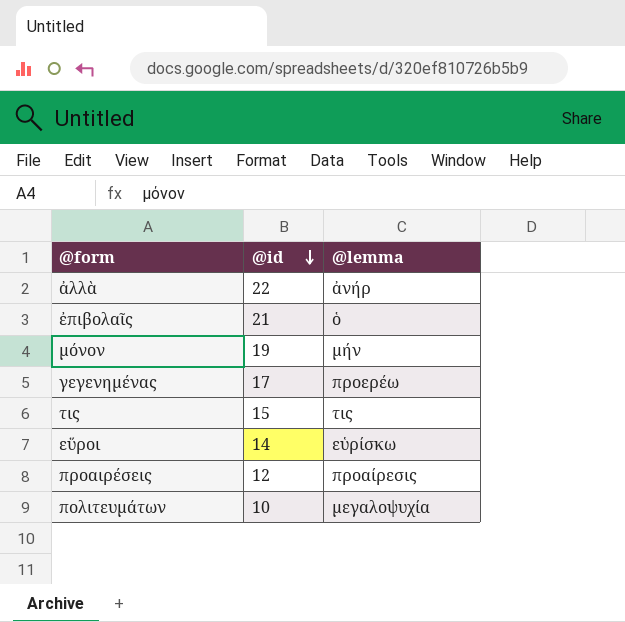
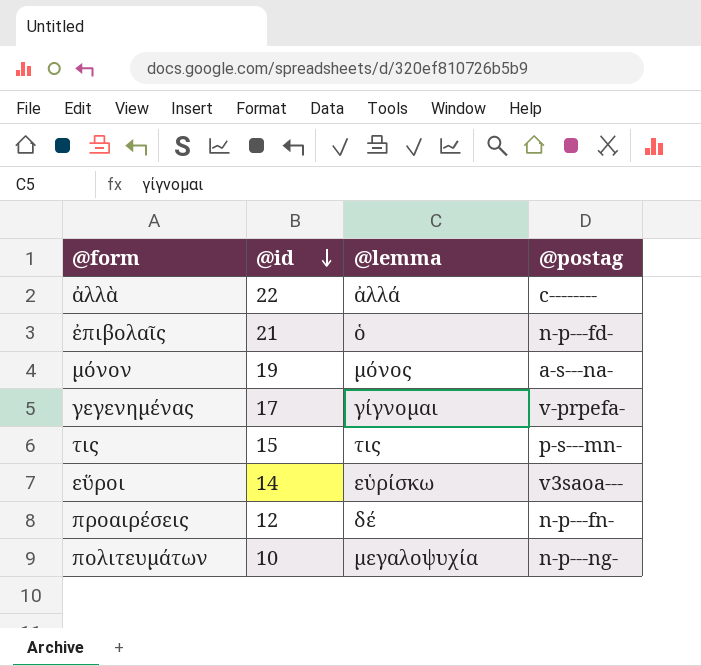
column @postag | position: none -> 4
ἀλλὰ | @lemma: ἀνήρ -> ἀλλά
μόνον | @lemma: μήν -> μόνος
γεγενημένας | @lemma: προερέω -> γίγνομαι
προαιρέσεις | @lemma: προαίρεσις -> δέ

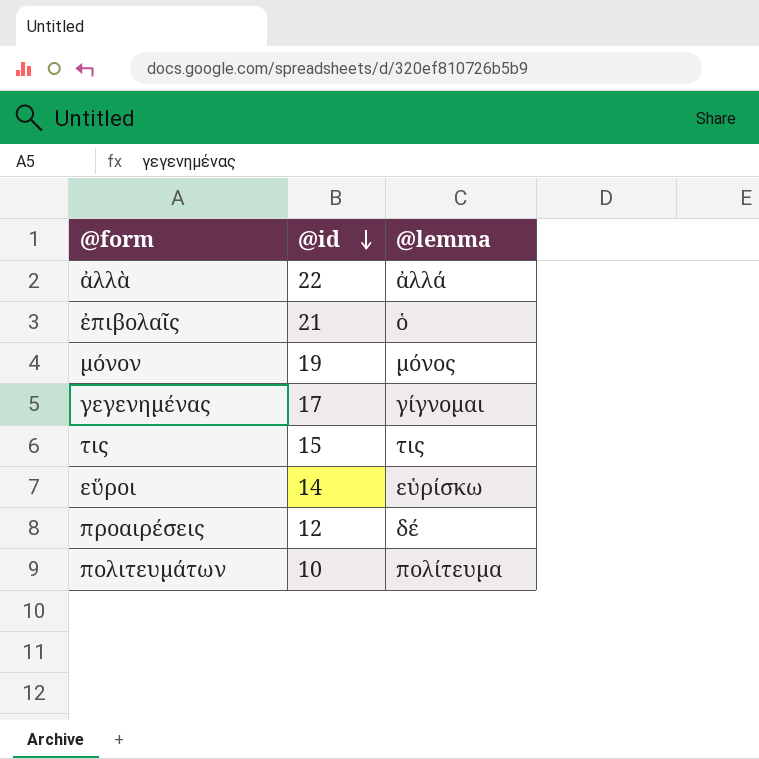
column @postag | position: 4 -> none
πολιτευμάτων | @lemma: μεγαλοψυχία -> πολίτευμα

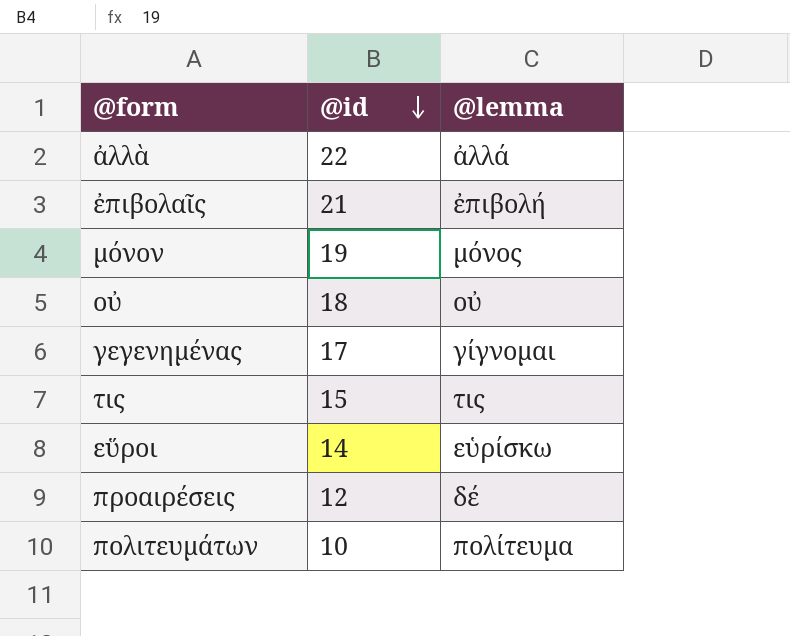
ἐπιβολαῖς | @lemma: ὁ -> ἐπιβολή
row οὐ: none -> 18 | οὐ

